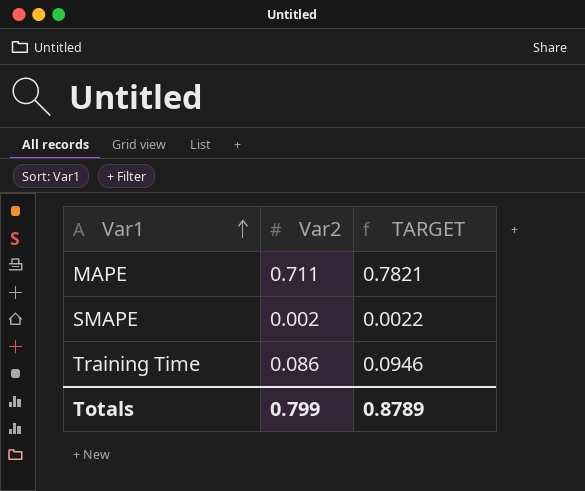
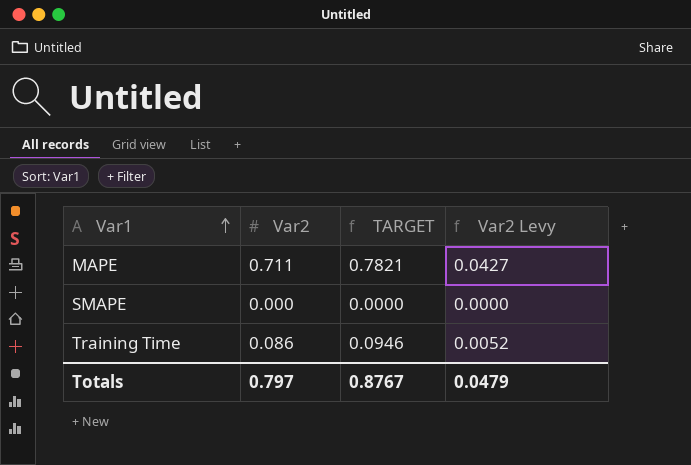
column Var2 Levy | formula: none -> [Var2] * 0.06
SMAPE | Var2: 0.002 -> 0.000
SMAPE | TARGET: 0.0022 -> 0.0000
Totals | Var2: 0.799 -> 0.797
Totals | TARGET: 0.8789 -> 0.8767

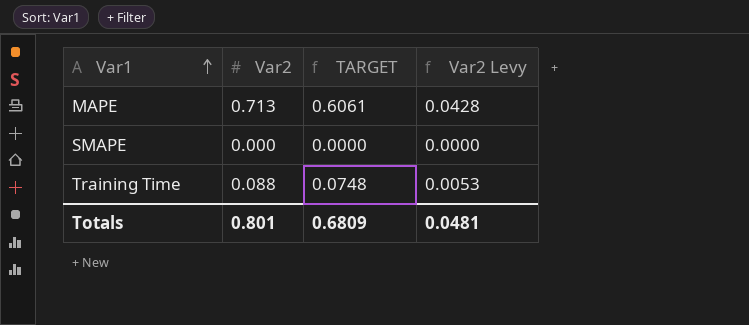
column TARGET | formula: [Var2] * 1.1 -> [Var2] * 0.85
MAPE | Var2: 0.711 -> 0.713
MAPE | Var2 Levy: 0.0427 -> 0.0428
Training Time | Var2: 0.086 -> 0.088
Training Time | Var2 Levy: 0.0052 -> 0.0053
Totals | Var2: 0.797 -> 0.801
Totals | TARGET: 0.8767 -> 0.6809
Totals | Var2 Levy: 0.0479 -> 0.0481

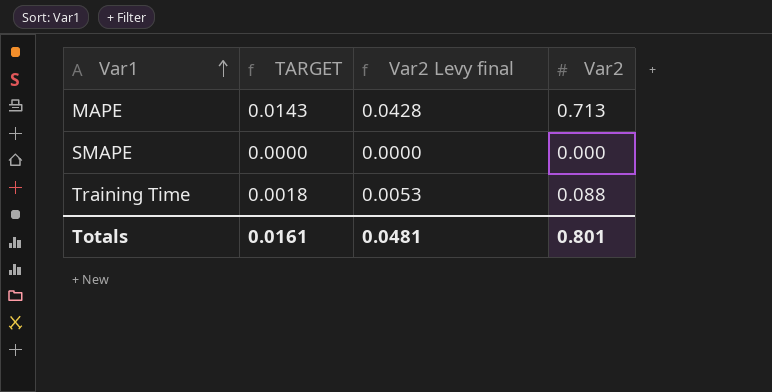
column TARGET | formula: [Var2] * 0.85 -> [Var2] * 0.02
column name: Var2 Levy -> Var2 Levy final
column Var2 | position: 2 -> 4
Totals | TARGET: 0.6809 -> 0.0161

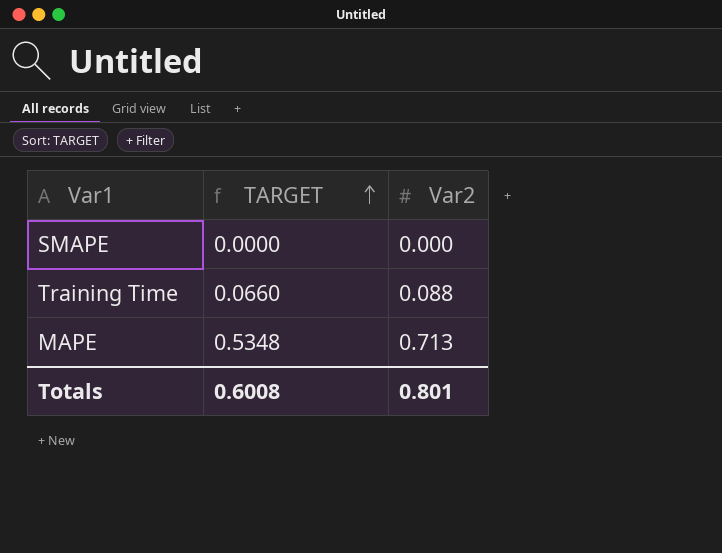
row order: Var1 ascending -> TARGET ascending
column Var2 Levy final | formula: [Var2] * 0.06 -> none
column TARGET | formula: [Var2] * 0.02 -> [Var2] * 0.75
Totals | TARGET: 0.0161 -> 0.6008

